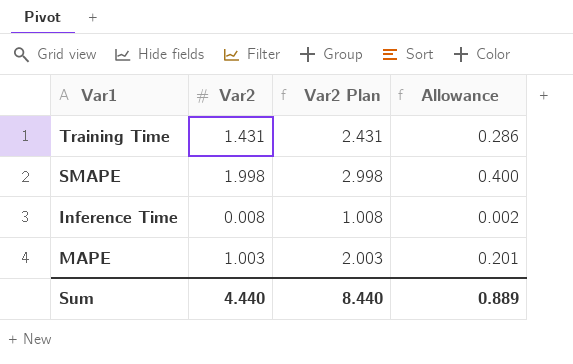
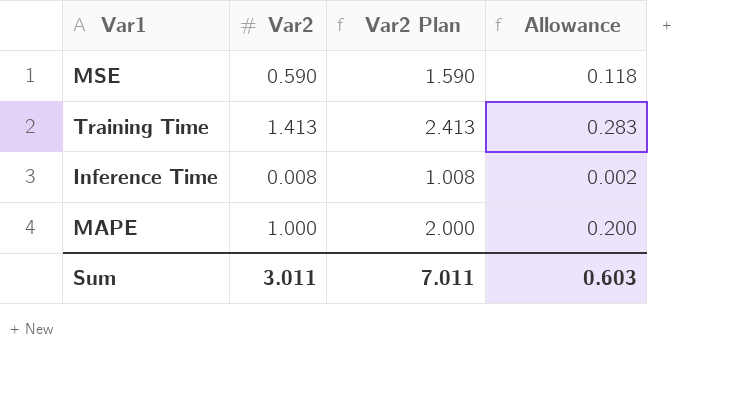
row SMAPE: 1.998 | 2.998 | 0.400 -> none
row MSE: none -> 0.590 | 1.590 | 0.118
Training Time | Var2: 1.431 -> 1.413
Training Time | Var2 Plan: 2.431 -> 2.413
Training Time | Allowance: 0.286 -> 0.283
MAPE | Var2: 1.003 -> 1.000
MAPE | Var2 Plan: 2.003 -> 2.000
MAPE | Allowance: 0.201 -> 0.200
Sum | Var2: 4.440 -> 3.011
Sum | Var2 Plan: 8.440 -> 7.011
Sum | Allowance: 0.889 -> 0.603

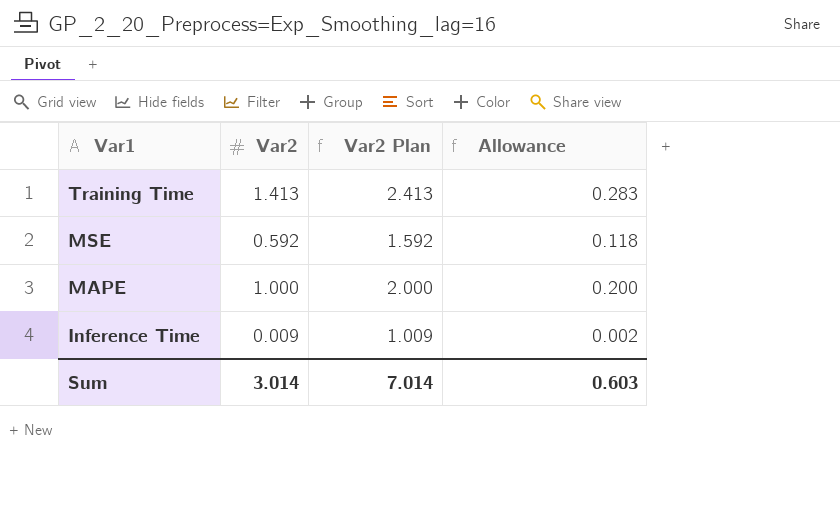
row order: none -> Var1 descending
MSE | Var2: 0.590 -> 0.592
MSE | Var2 Plan: 1.590 -> 1.592
Inference Time | Var2: 0.008 -> 0.009
Inference Time | Var2 Plan: 1.008 -> 1.009
Sum | Var2: 3.011 -> 3.014
Sum | Var2 Plan: 7.011 -> 7.014

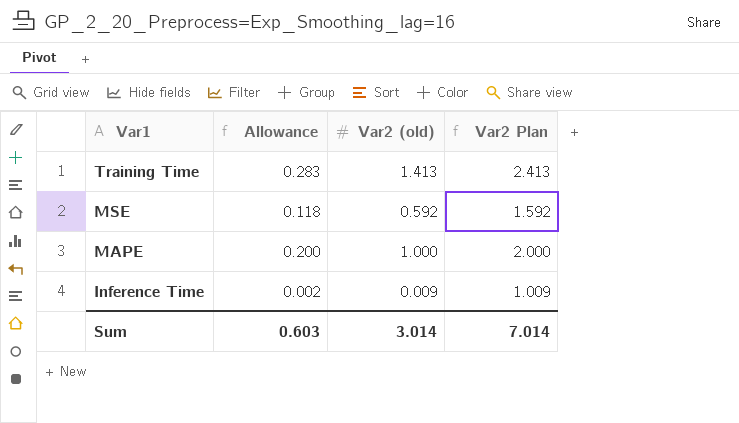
column Allowance | position: 4 -> 2
column name: Var2 -> Var2 (old)

